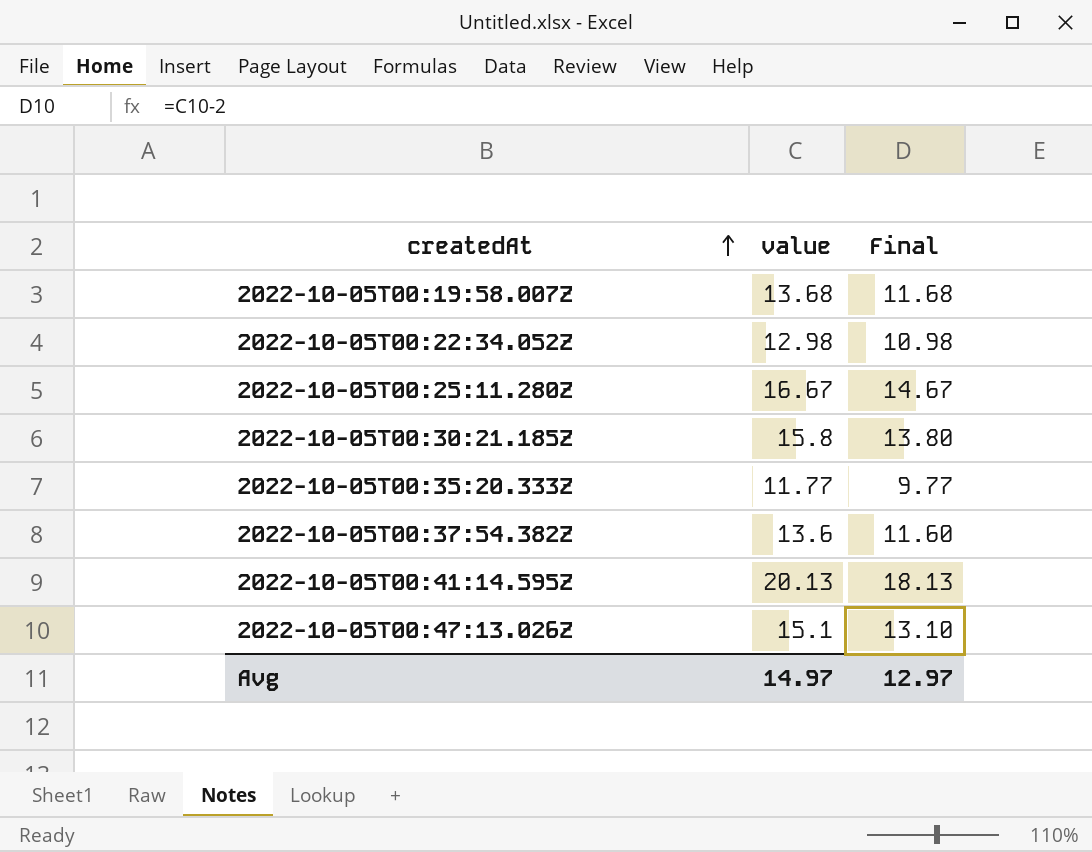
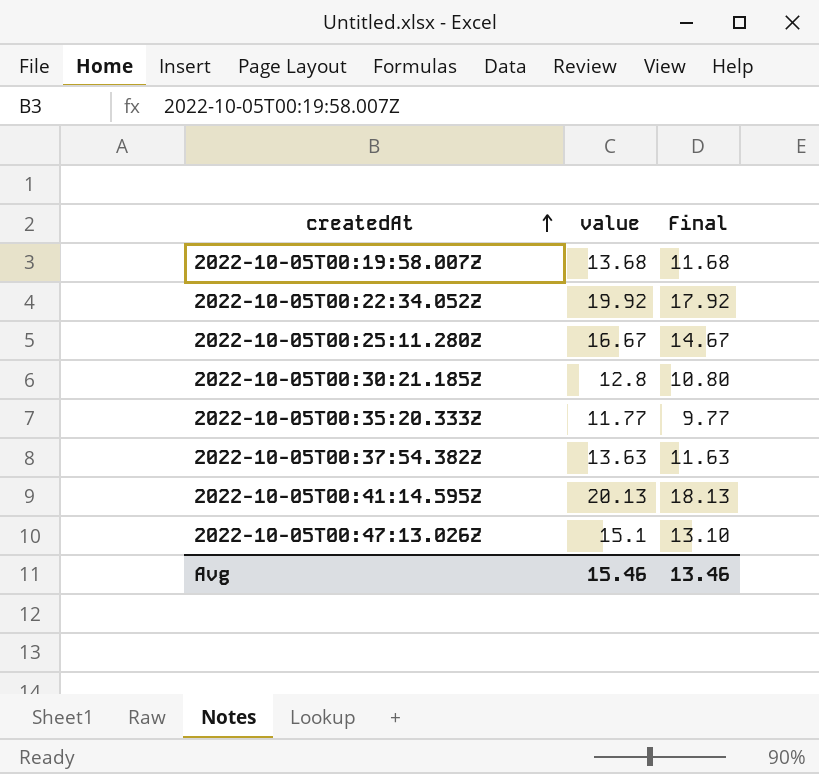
2022-10-05T00:22:34.052Z | value: 12.98 -> 19.92
2022-10-05T00:22:34.052Z | Final: 10.98 -> 17.92
2022-10-05T00:30:21.185Z | value: 15.8 -> 12.8
2022-10-05T00:30:21.185Z | Final: 13.80 -> 10.80
2022-10-05T00:37:54.382Z | value: 13.6 -> 13.63
2022-10-05T00:37:54.382Z | Final: 11.60 -> 11.63
Avg | value: 14.97 -> 15.46
Avg | Final: 12.97 -> 13.46

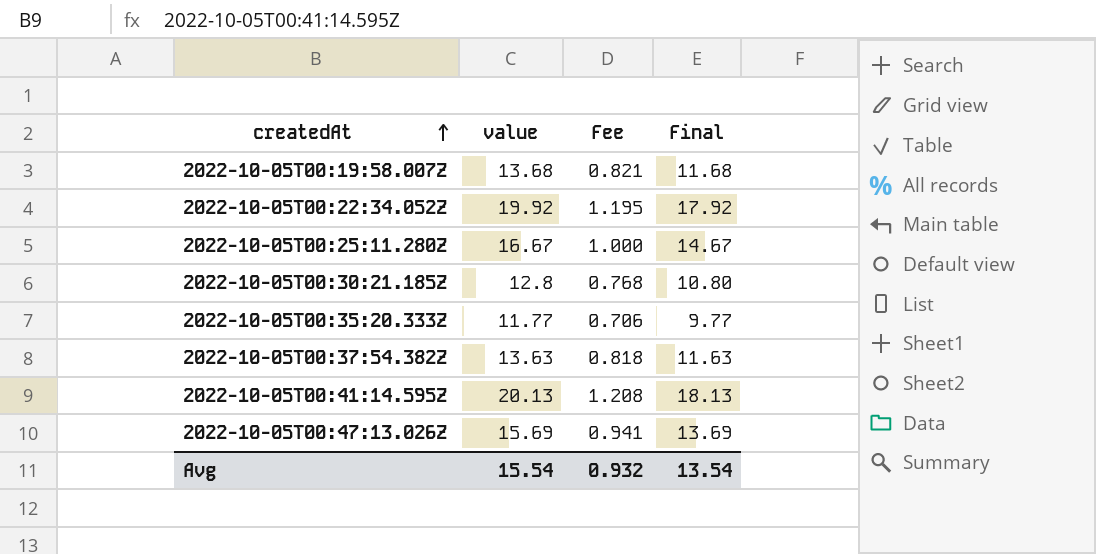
column Fee | formula: none -> [value] * 0.06
2022-10-05T00:47:13.026Z | value: 15.1 -> 15.69
2022-10-05T00:47:13.026Z | Final: 13.10 -> 13.69
Avg | value: 15.46 -> 15.54
Avg | Final: 13.46 -> 13.54

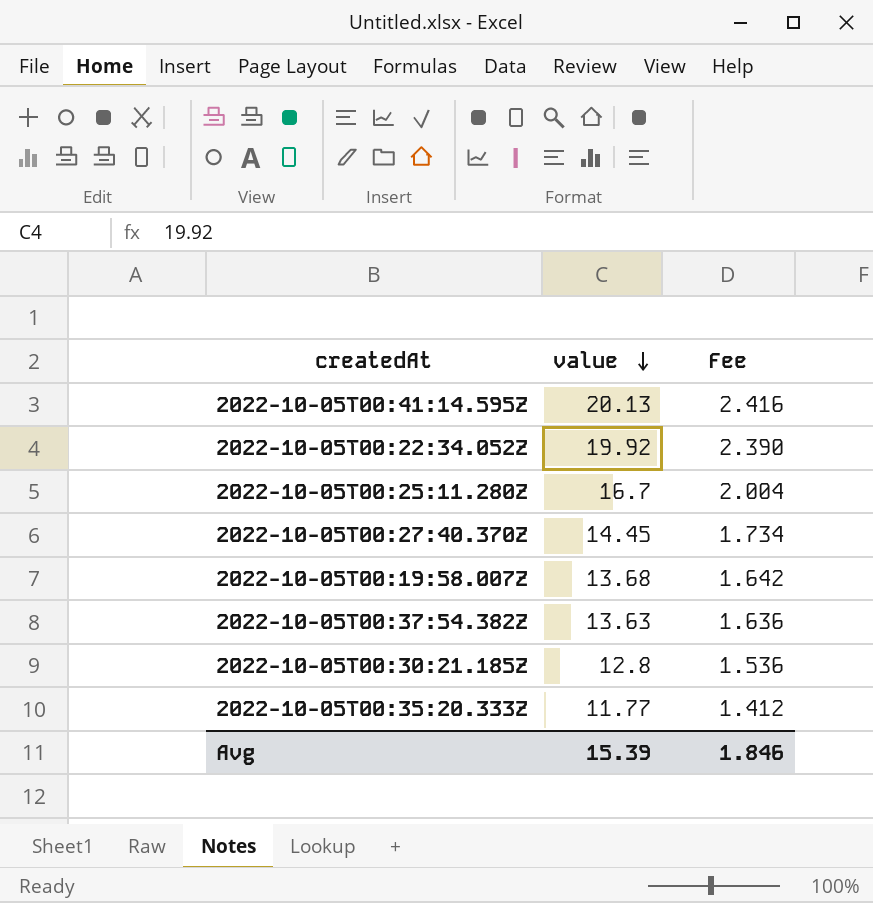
row order: createdAt ascending -> value descending
column Final | formula: [value] - 2 -> none
column Fee | formula: [value] * 0.06 -> [value] * 0.12
row 2022-10-05T00:47:13.026Z: 15.69 | 0.941 | 13.69 -> none
2022-10-05T00:25:11.280Z | value: 16.67 -> 16.7
row 2022-10-05T00:27:40.370Z: none -> 14.45 | 1.734
Avg | value: 15.54 -> 15.39
Avg | Fee: 0.932 -> 1.846

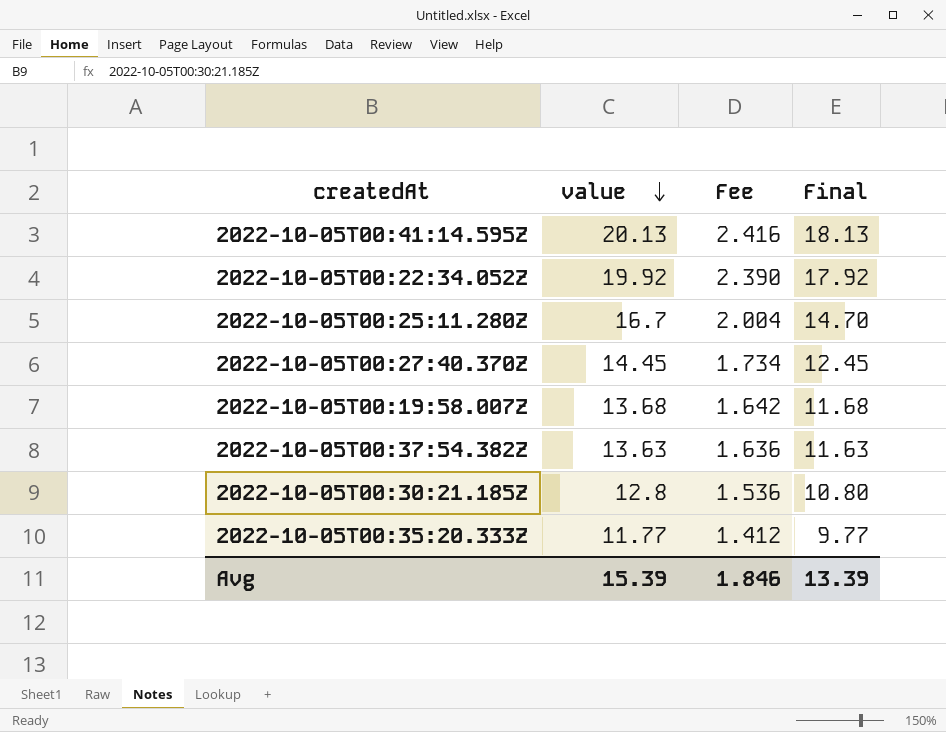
column Final | formula: none -> [value] - 2

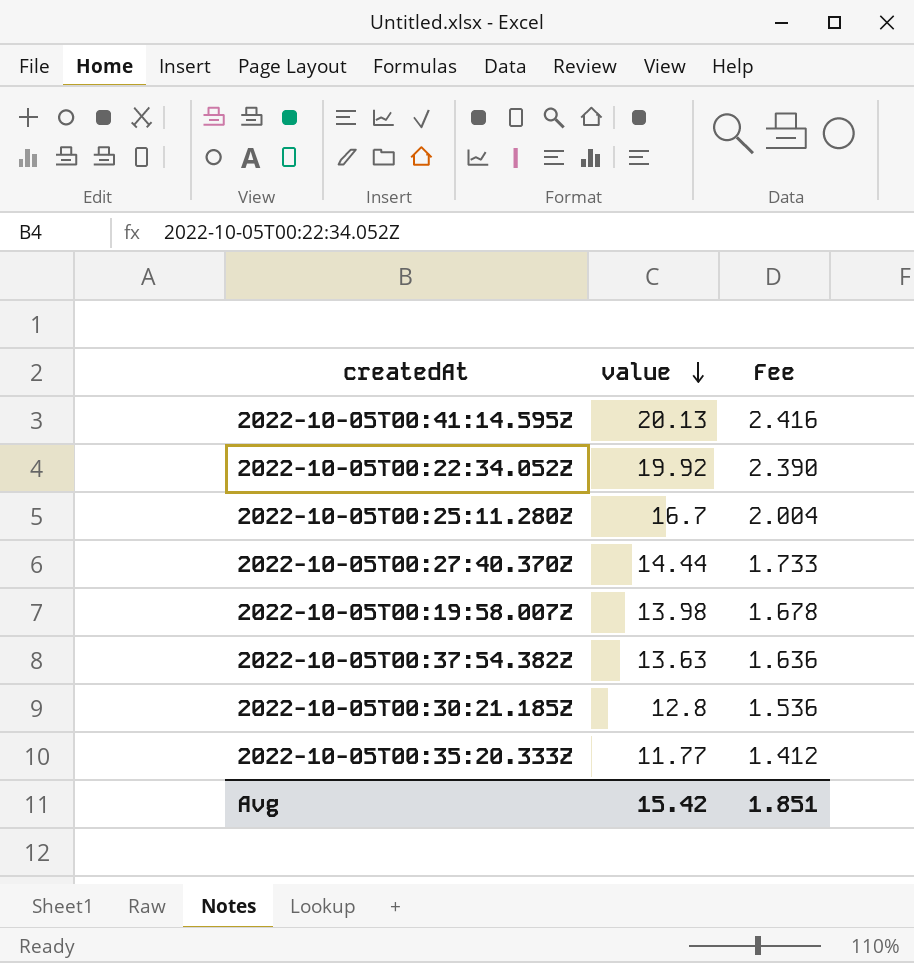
column Final | formula: [value] - 2 -> none
2022-10-05T00:27:40.370Z | value: 14.45 -> 14.44
2022-10-05T00:27:40.370Z | Fee: 1.734 -> 1.733
2022-10-05T00:19:58.007Z | value: 13.68 -> 13.98
2022-10-05T00:19:58.007Z | Fee: 1.642 -> 1.678
Avg | value: 15.39 -> 15.42
Avg | Fee: 1.846 -> 1.851

